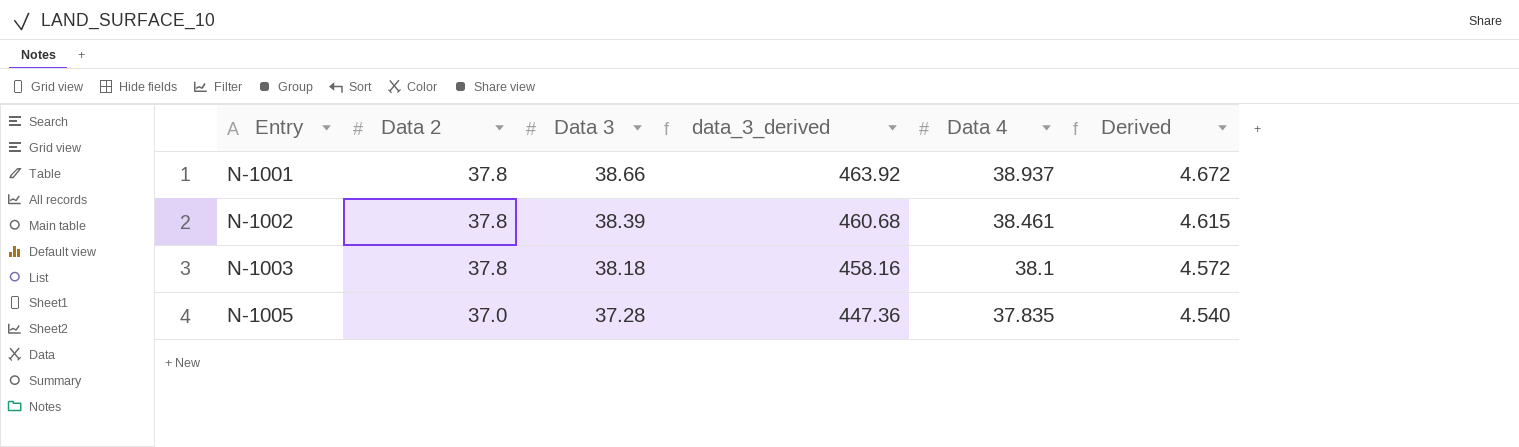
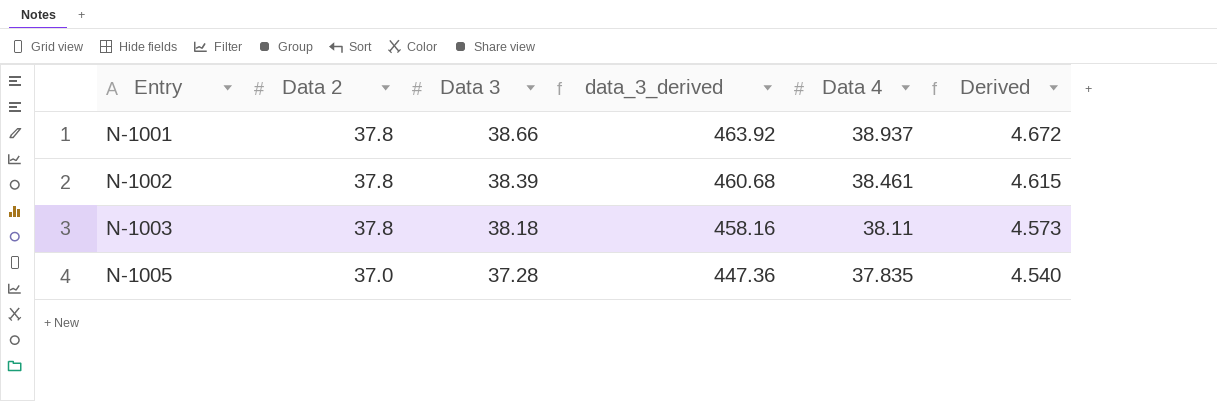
N-1003 | Data 4: 38.1 -> 38.11
N-1003 | Derived: 4.572 -> 4.573

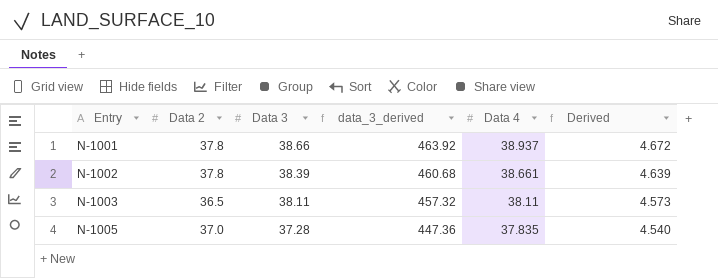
N-1002 | Data 4: 38.461 -> 38.661
N-1002 | Derived: 4.615 -> 4.639
N-1003 | Data 2: 37.8 -> 36.5
N-1003 | Data 3: 38.18 -> 38.11
N-1003 | data_3_derived: 458.16 -> 457.32

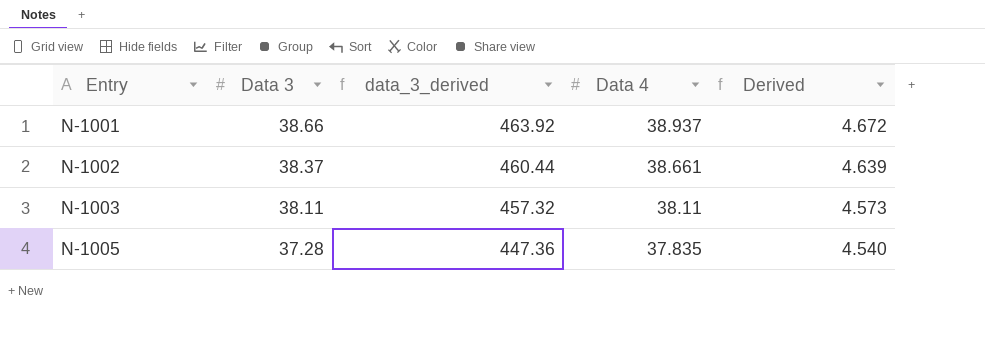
column Data 2 | position: 2 -> none
N-1002 | Data 3: 38.39 -> 38.37
N-1002 | data_3_derived: 460.68 -> 460.44

